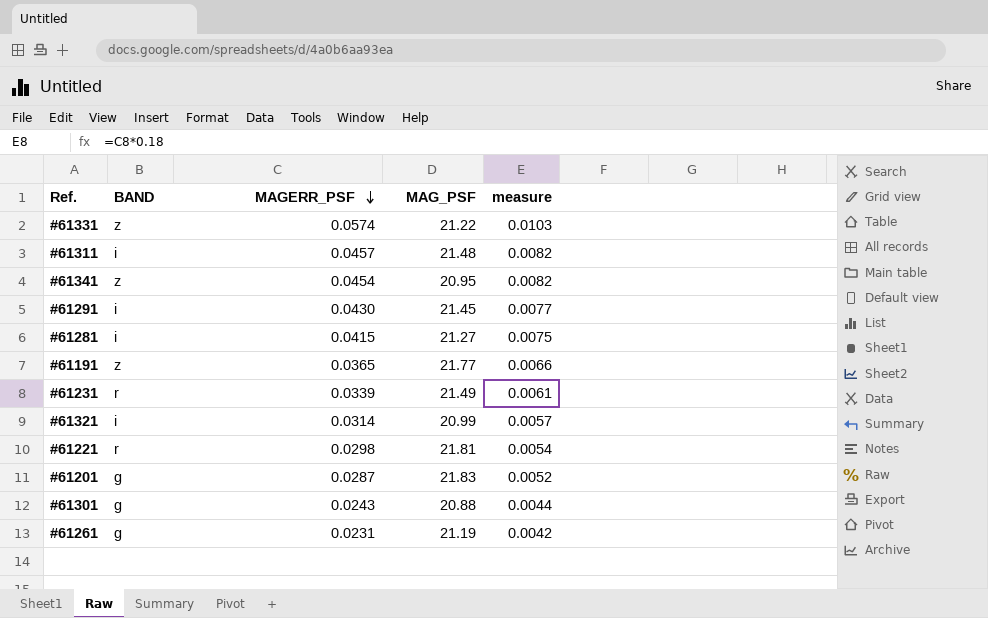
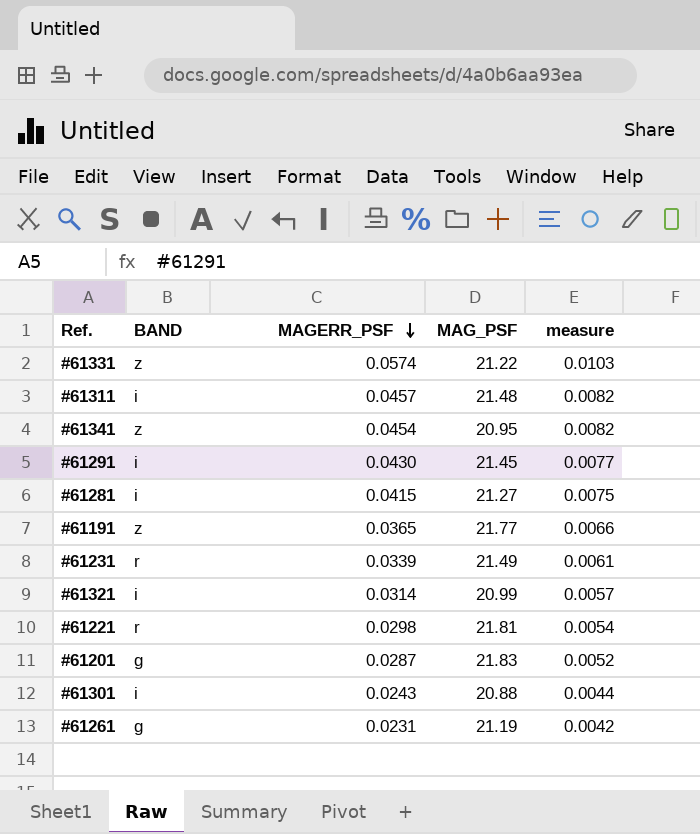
#61301 | BAND: g -> i

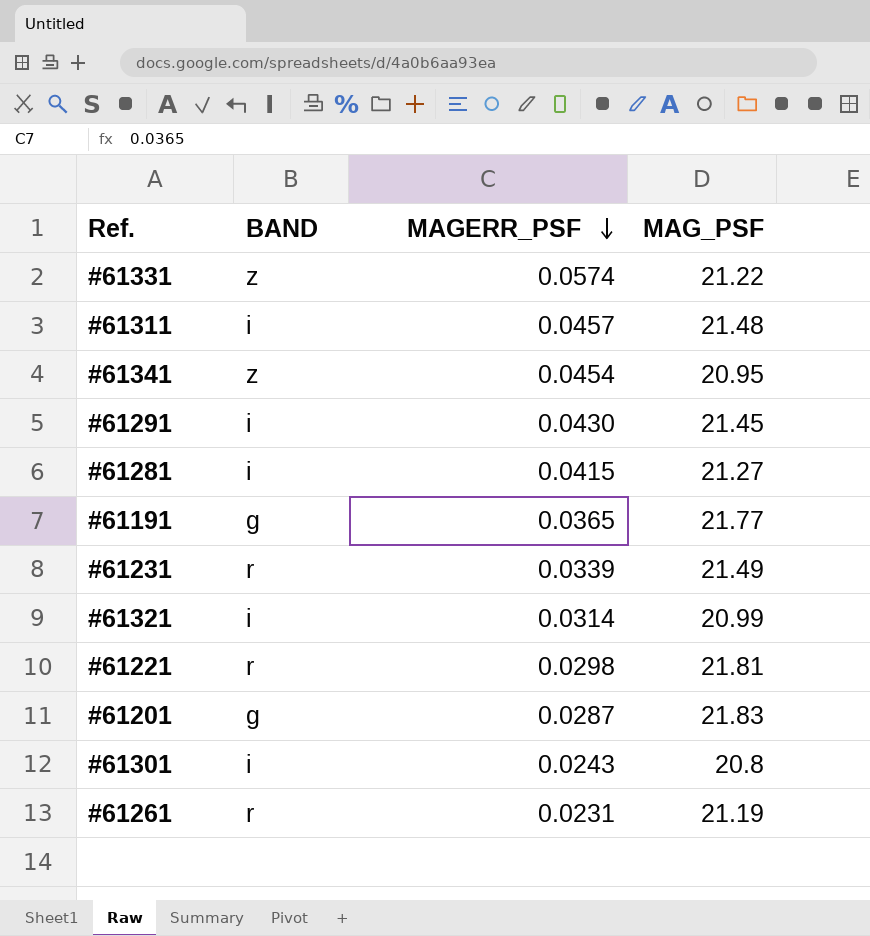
column measure | formula: [MAGERR_PSF] * 0.18 -> none
#61191 | BAND: z -> g
#61301 | MAG_PSF: 20.88 -> 20.8
#61261 | BAND: g -> r

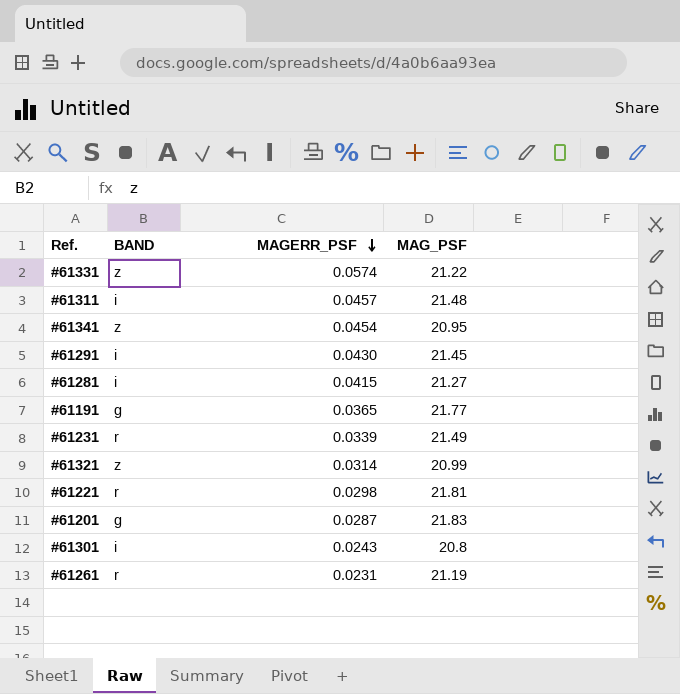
#61321 | BAND: i -> z

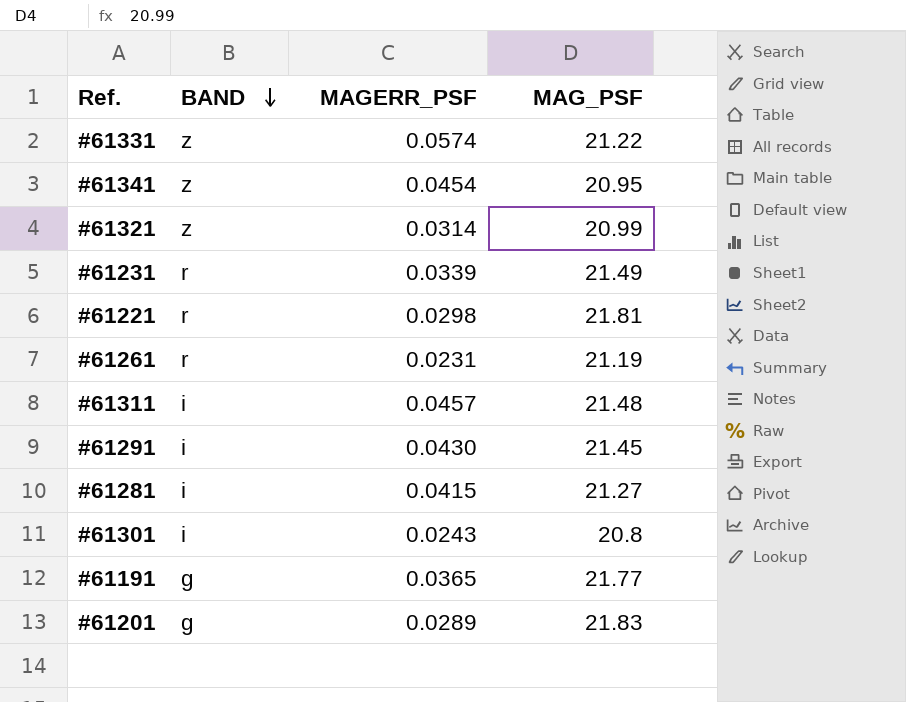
row order: MAGERR_PSF descending -> BAND descending
#61201 | MAGERR_PSF: 0.0287 -> 0.0289

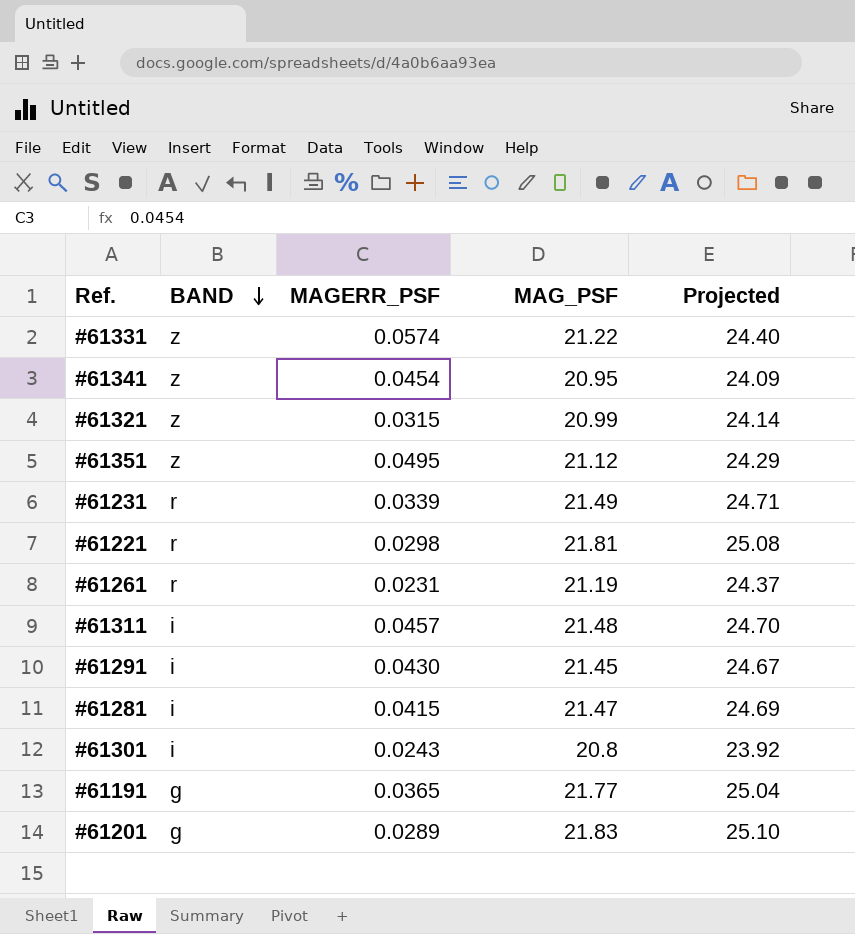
column Projected | formula: none -> [MAG_PSF] * 1.15
#61321 | MAGERR_PSF: 0.0314 -> 0.0315
row #61351: none -> z | 0.0495 | 21.12 | 24.29
#61281 | MAG_PSF: 21.27 -> 21.47

